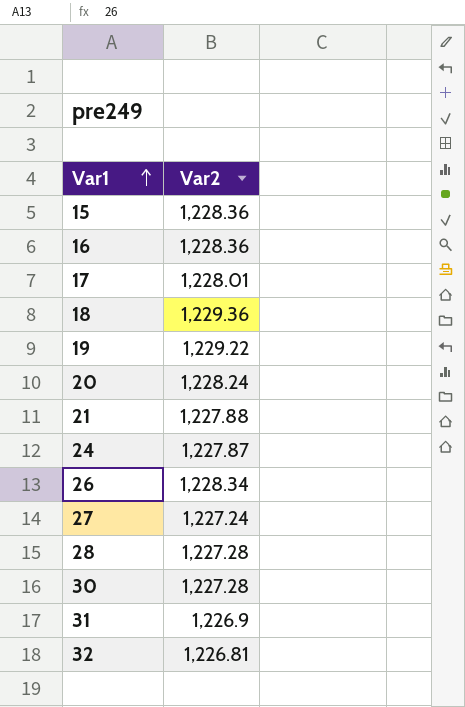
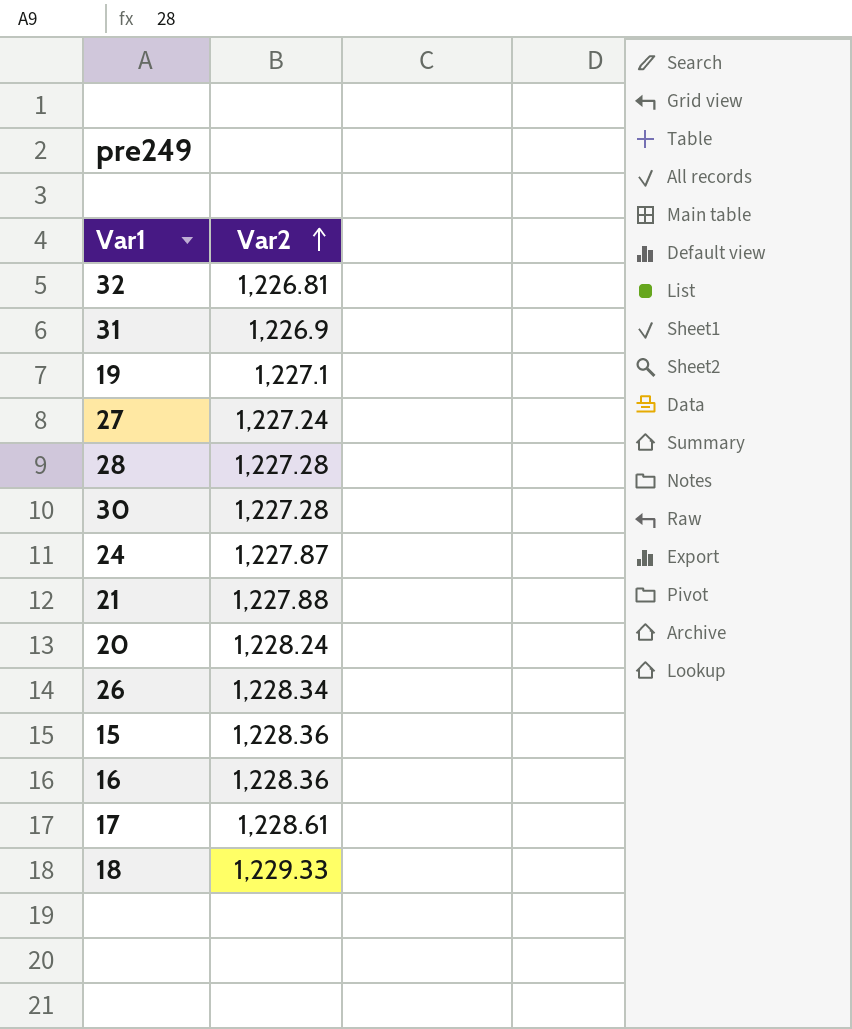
row order: Var1 ascending -> Var2 ascending
19 | Var2: 1,229.22 -> 1,227.1
17 | Var2: 1,228.01 -> 1,228.61
18 | Var2: 1,229.36 -> 1,229.33

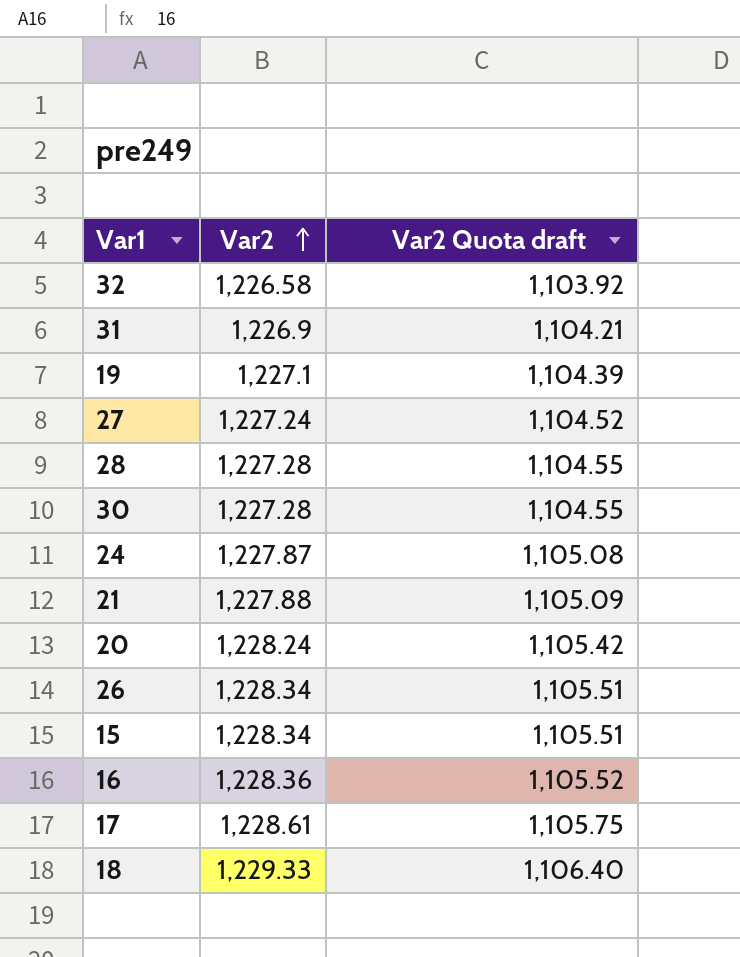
column Var2 Quota draft | formula: none -> [Var2] * 0.9
32 | Var2: 1,226.81 -> 1,226.58
15 | Var2: 1,228.36 -> 1,228.34

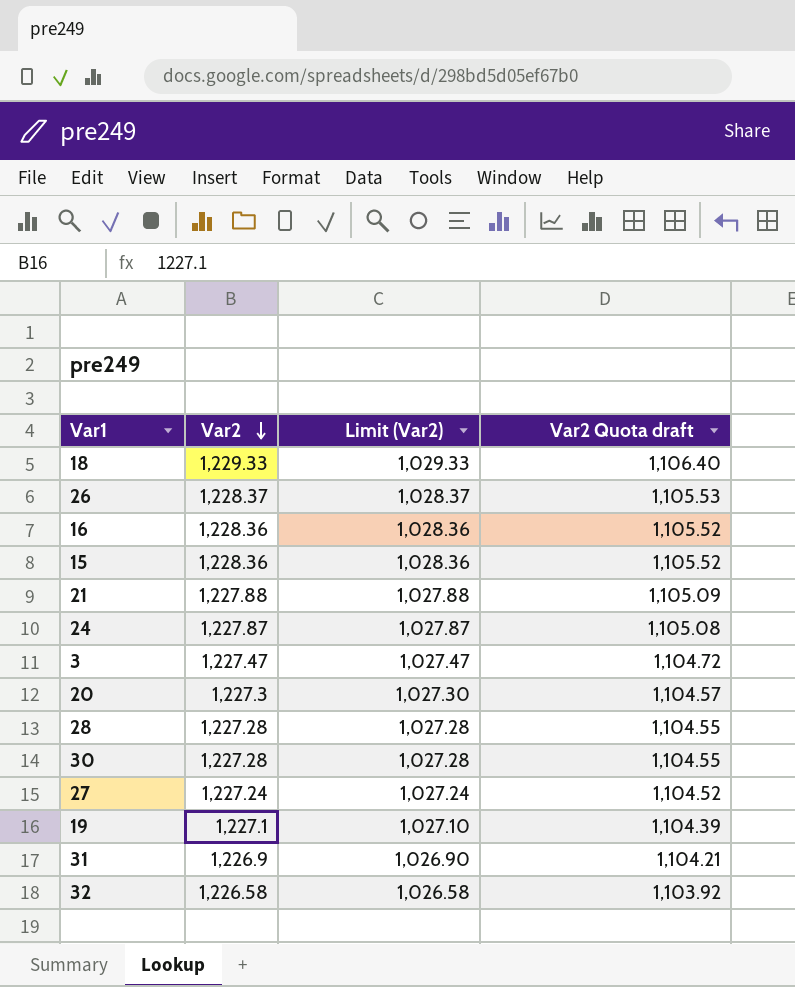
row order: Var2 ascending -> Var2 descending
column Limit (Var2) | formula: none -> [Var2] - 200
row 17: 1,228.61 | 1,105.75 -> none
26 | Var2: 1,228.34 -> 1,228.37
26 | Var2 Quota draft: 1,105.51 -> 1,105.53
15 | Var2: 1,228.34 -> 1,228.36
15 | Var2 Quota draft: 1,105.51 -> 1,105.52
row 3: none -> 1,227.47 | 1,027.47 | 1,104.72
20 | Var2: 1,228.24 -> 1,227.3
20 | Var2 Quota draft: 1,105.42 -> 1,104.57

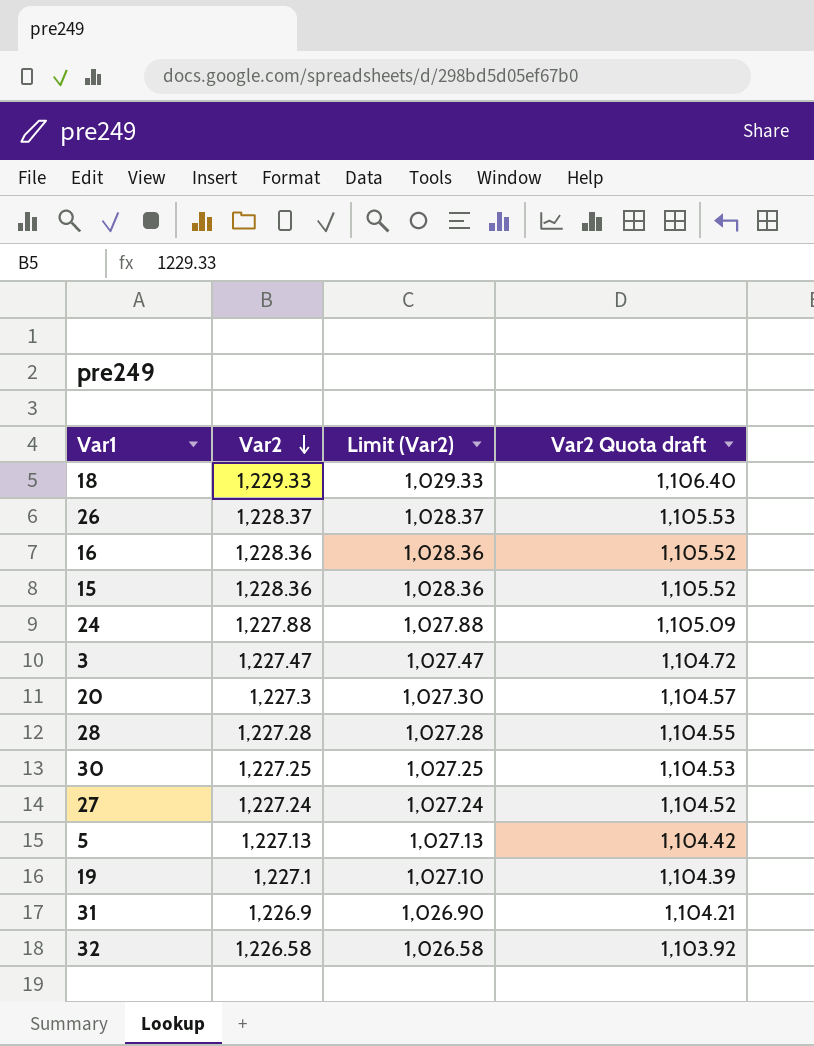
row 21: 1,227.88 | 1,027.88 | 1,105.09 -> none
24 | Var2: 1,227.87 -> 1,227.88
24 | Limit (Var2): 1,027.87 -> 1,027.88
24 | Var2 Quota draft: 1,105.08 -> 1,105.09
30 | Var2: 1,227.28 -> 1,227.25
30 | Limit (Var2): 1,027.28 -> 1,027.25
30 | Var2 Quota draft: 1,104.55 -> 1,104.53
row 5: none -> 1,227.13 | 1,027.13 | 1,104.42

